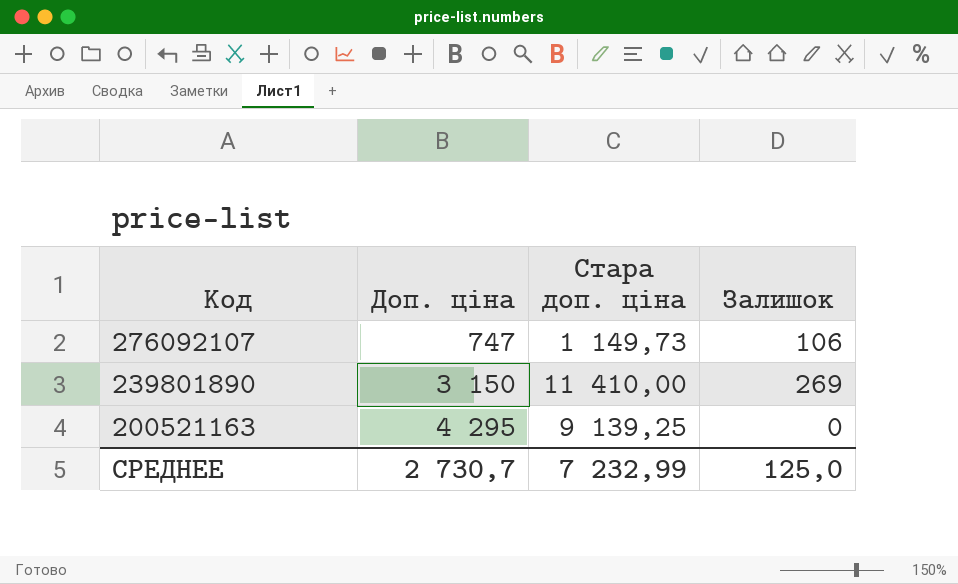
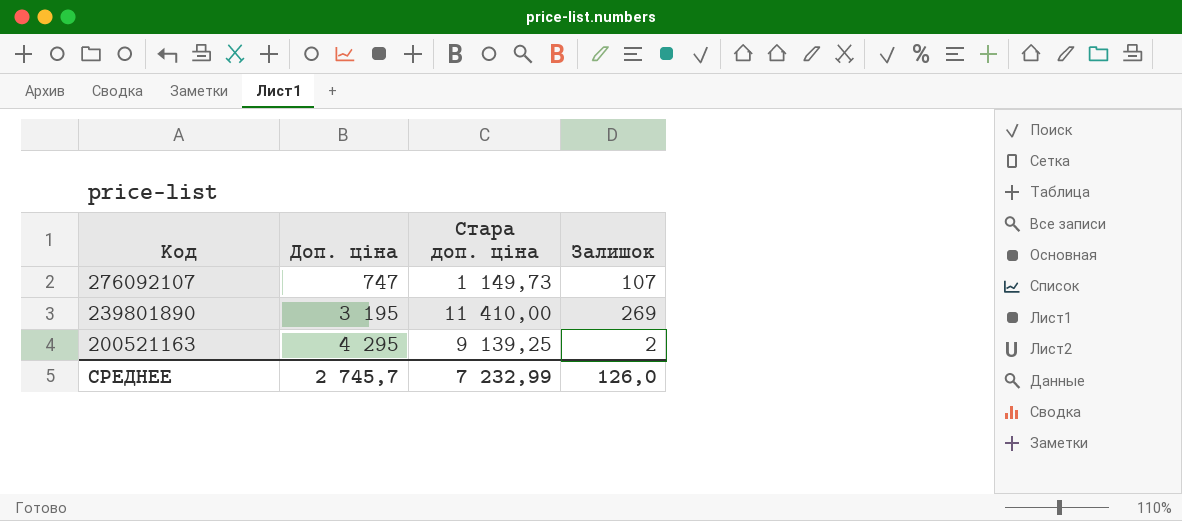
276092107 | Залишок: 106 -> 107
239801890 | Доп. ціна: 3 150 -> 3 195
200521163 | Залишок: 0 -> 2
СРЕДНЕЕ | Доп. ціна: 2 730,7 -> 2 745,7
СРЕДНЕЕ | Залишок: 125,0 -> 126,0

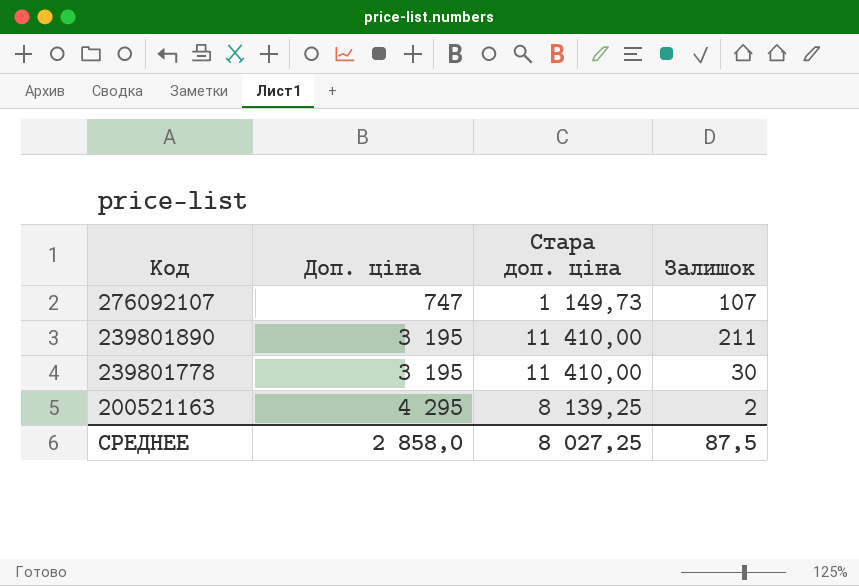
239801890 | Залишок: 269 -> 211
row 239801778: none -> 3 195 | 11 410,00 | 30
200521163 | Стара доп. ціна: 9 139,25 -> 8 139,25
СРЕДНЕЕ | Доп. ціна: 2 745,7 -> 2 858,0
СРЕДНЕЕ | Стара доп. ціна: 7 232,99 -> 8 027,25
СРЕДНЕЕ | Залишок: 126,0 -> 87,5

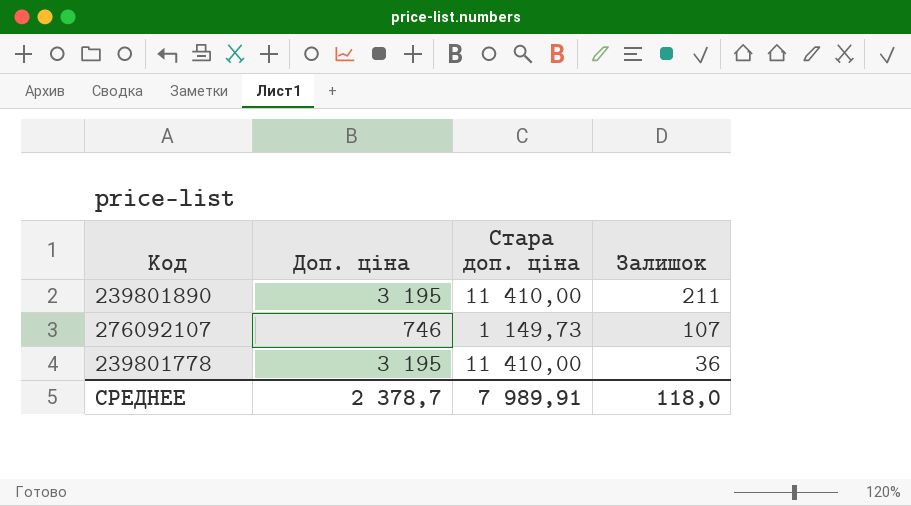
row order: Код descending -> Залишок descending
row 200521163: 4 295 | 8 139,25 | 2 -> none
276092107 | Доп. ціна: 747 -> 746
239801778 | Залишок: 30 -> 36
СРЕДНЕЕ | Доп. ціна: 2 858,0 -> 2 378,7
СРЕДНЕЕ | Стара доп. ціна: 8 027,25 -> 7 989,91
СРЕДНЕЕ | Залишок: 87,5 -> 118,0

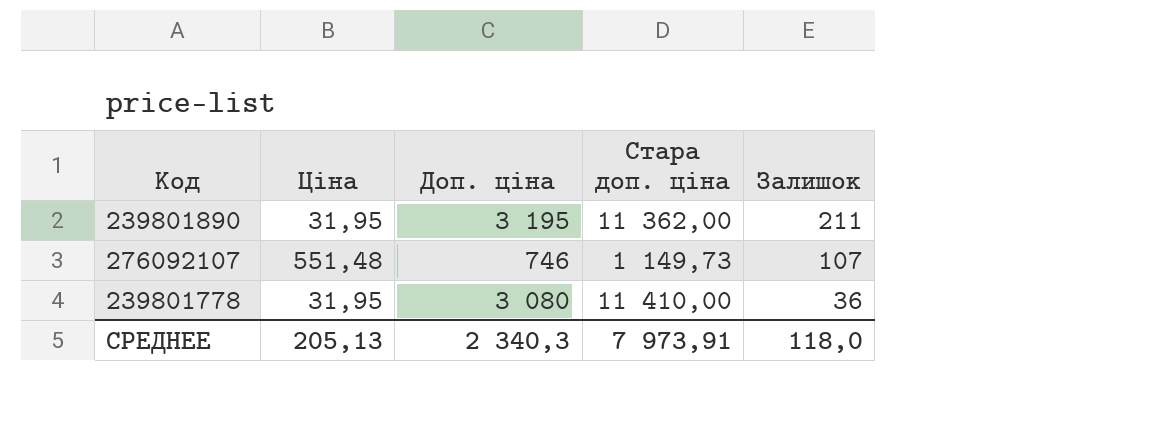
column Ціна | position: none -> 2
239801890 | Стара доп. ціна: 11 410,00 -> 11 362,00
239801778 | Доп. ціна: 3 195 -> 3 080
СРЕДНЕЕ | Доп. ціна: 2 378,7 -> 2 340,3
СРЕДНЕЕ | Стара доп. ціна: 7 989,91 -> 7 973,91

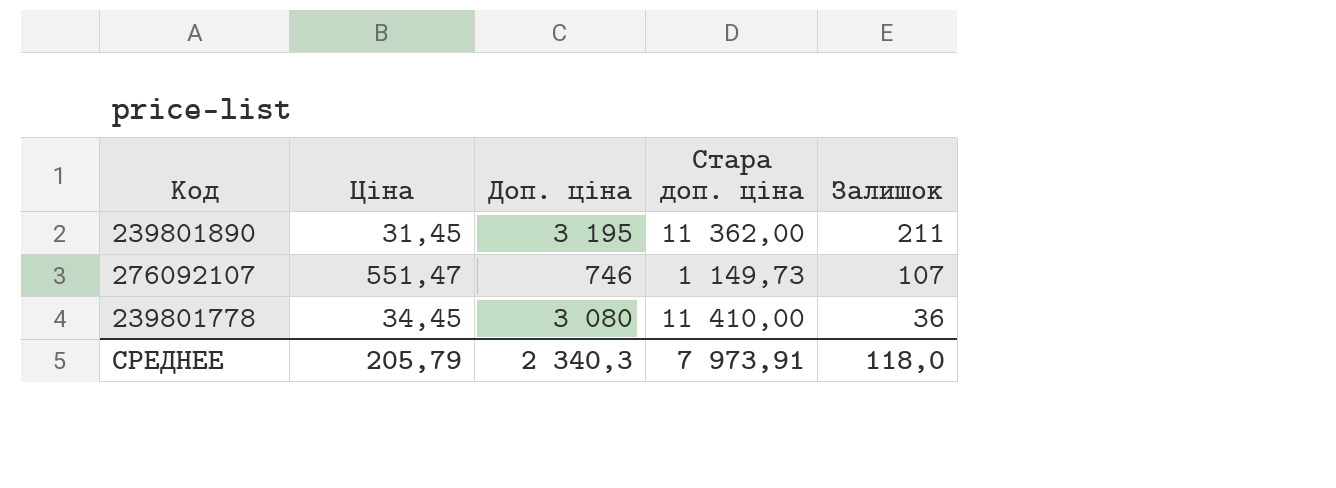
239801890 | Ціна: 31,95 -> 31,45
276092107 | Ціна: 551,48 -> 551,47
239801778 | Ціна: 31,95 -> 34,45
СРЕДНЕЕ | Ціна: 205,13 -> 205,79

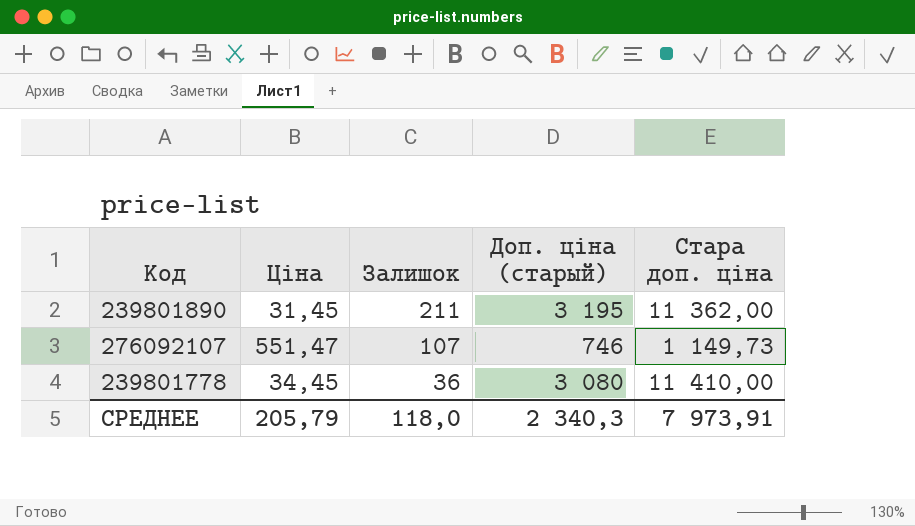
column Залишок | position: 5 -> 3
column name: Доп. ціна -> Доп. ціна (старый)

